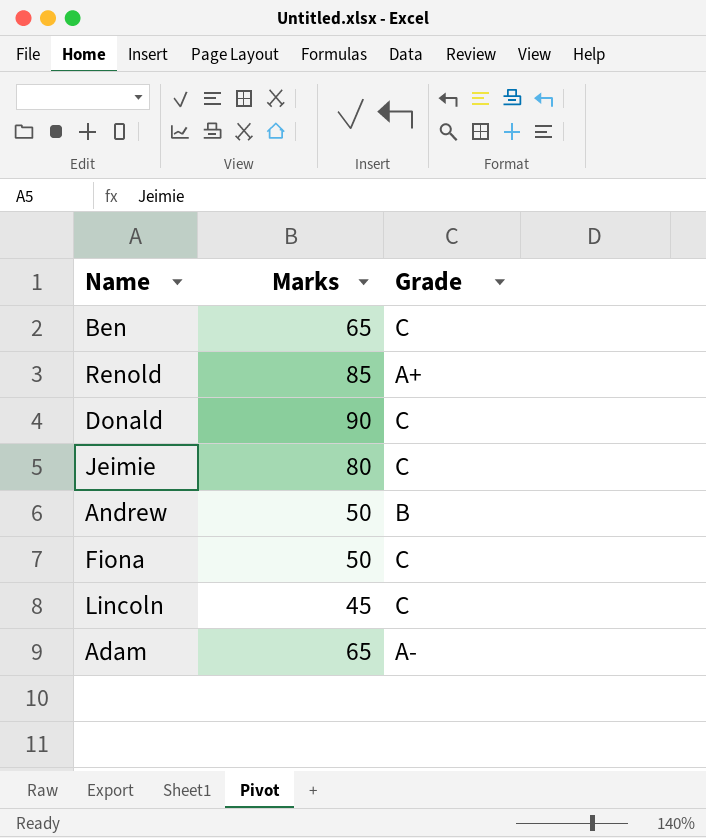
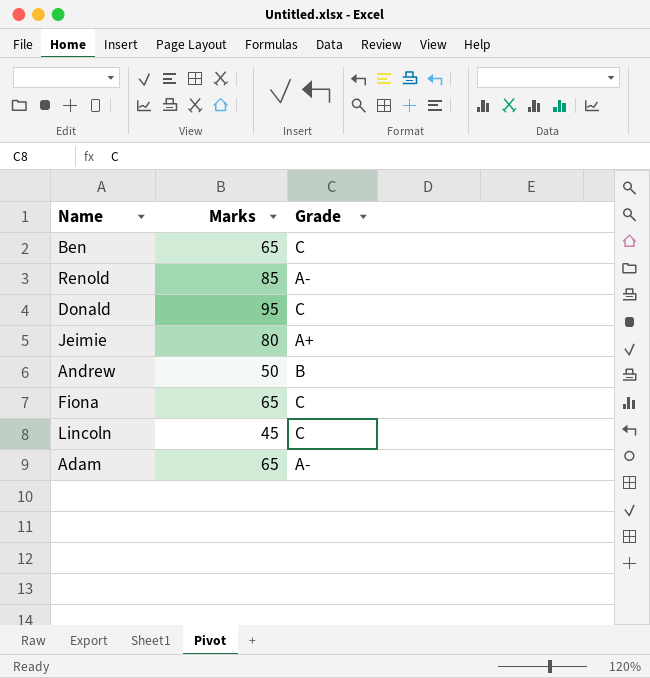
Renold | Grade: A+ -> A-
Donald | Marks: 90 -> 95
Jeimie | Grade: C -> A+
Fiona | Marks: 50 -> 65

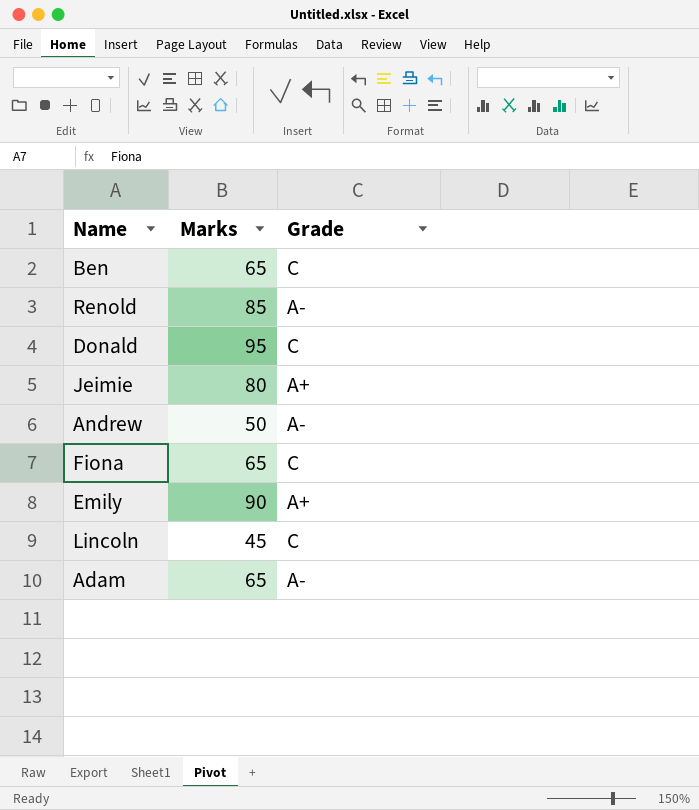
Andrew | Grade: B -> A-
row Emily: none -> 90 | A+

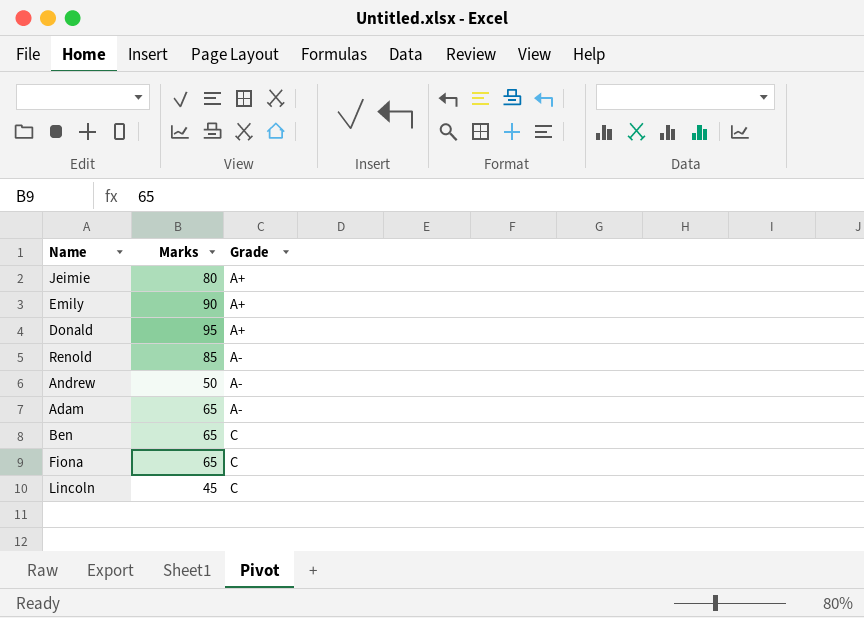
row order: none -> Grade ascending
Donald | Grade: C -> A+

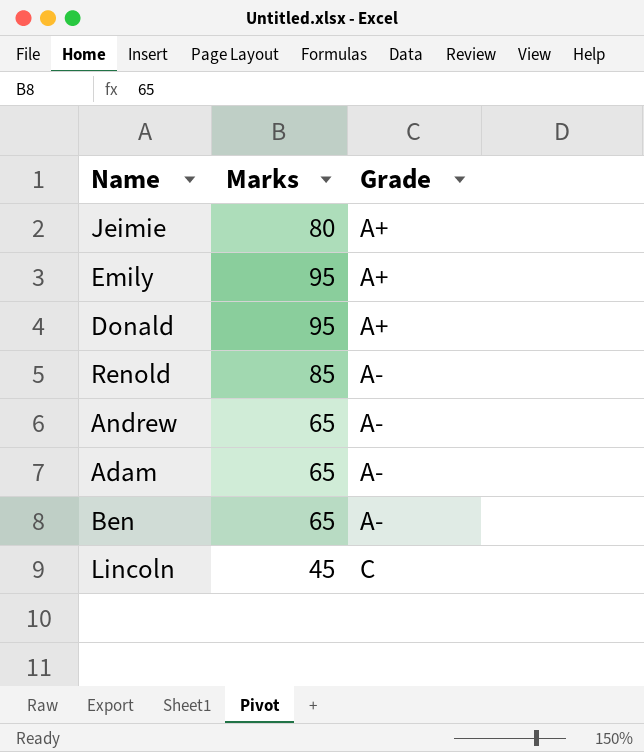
row Fiona: 65 | C -> none
Emily | Marks: 90 -> 95
Andrew | Marks: 50 -> 65
Ben | Grade: C -> A-

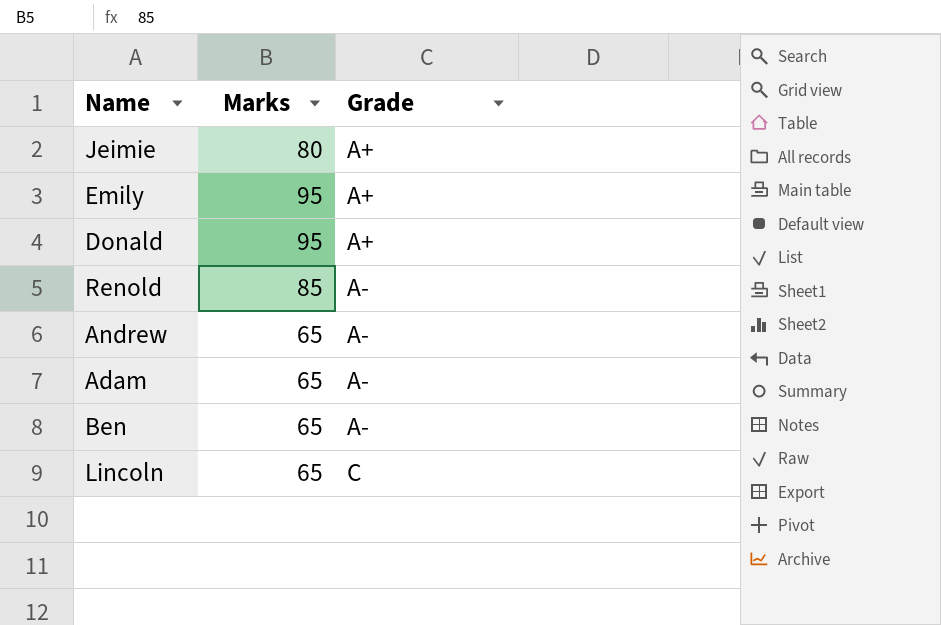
Lincoln | Marks: 45 -> 65

